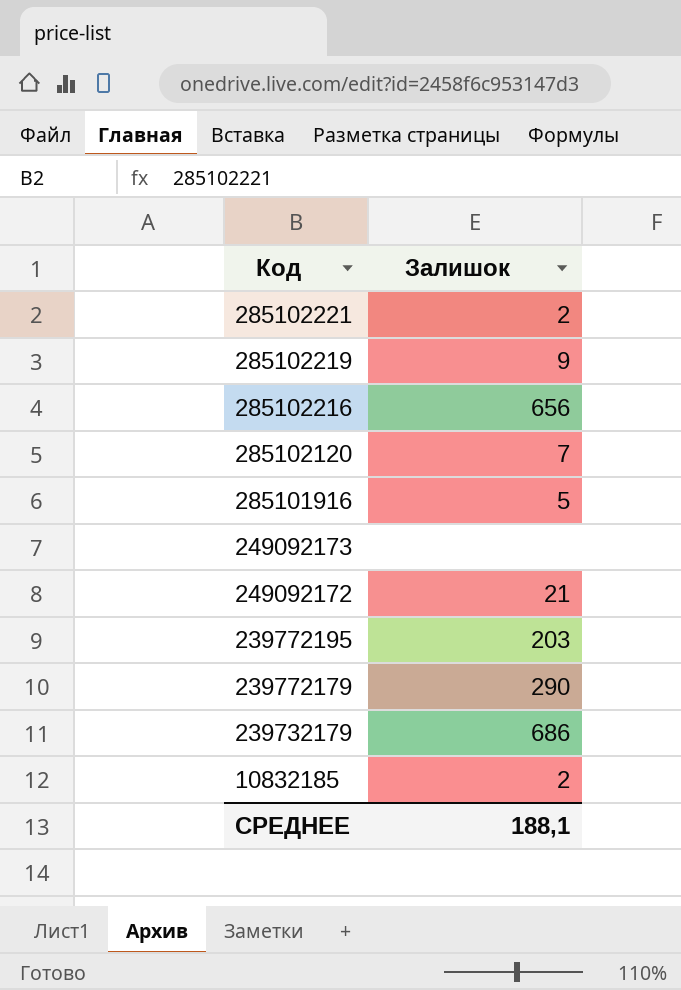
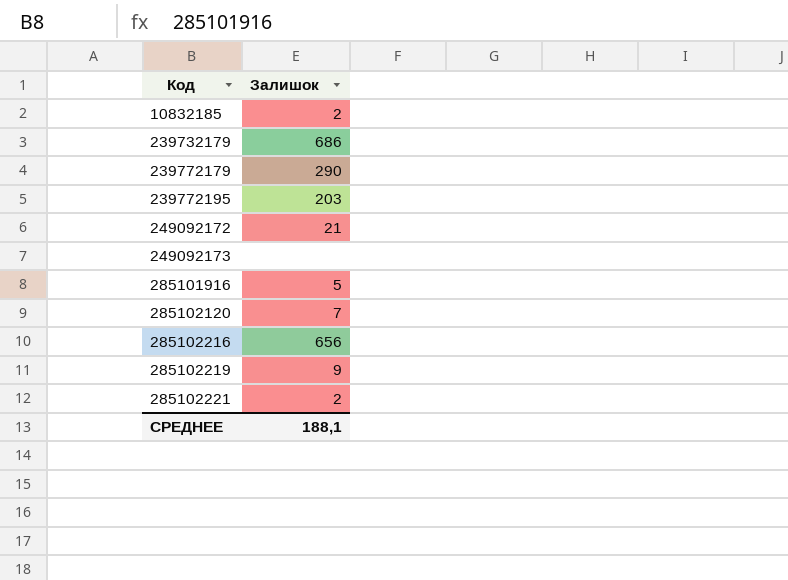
row order: Код descending -> Код ascending

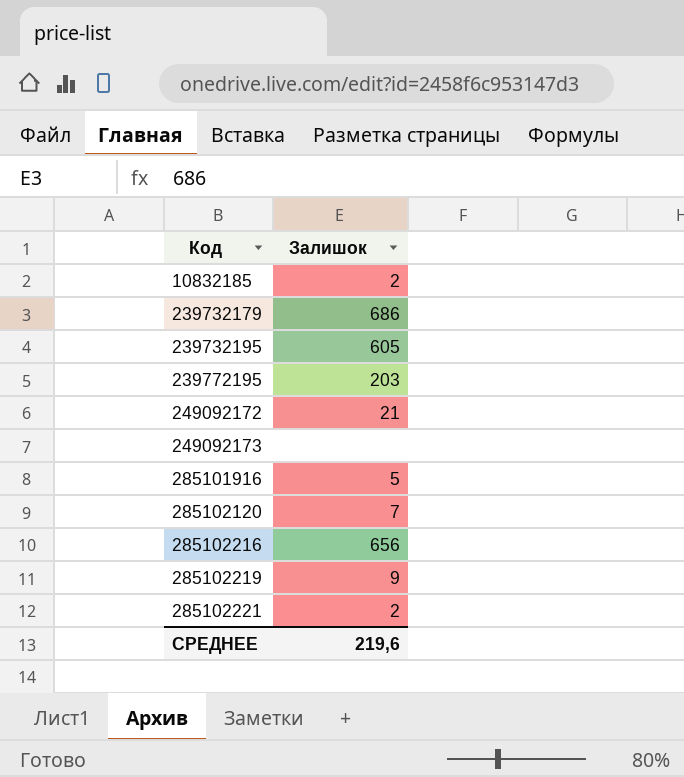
row 239772179: 290 -> none
row 239732195: none -> 605
СРЕДНЕЕ | Залишок: 188,1 -> 219,6

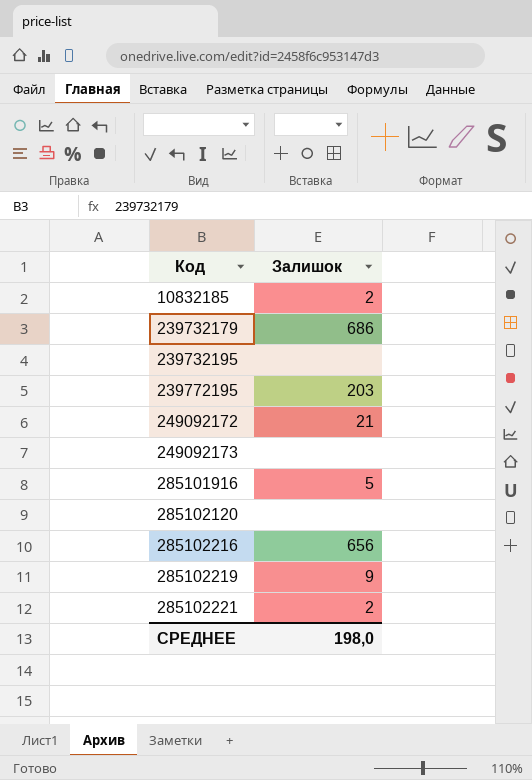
239732195 | Залишок: 605 -> none
285102120 | Залишок: 7 -> none
СРЕДНЕЕ | Залишок: 219,6 -> 198,0

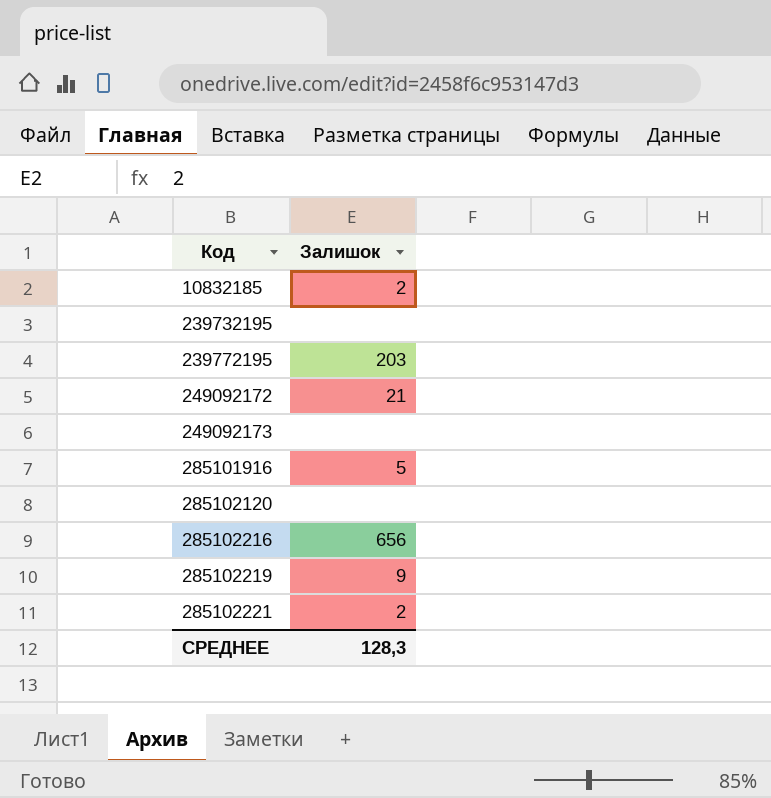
row 239732179: 686 -> none
СРЕДНЕЕ | Залишок: 198,0 -> 128,3

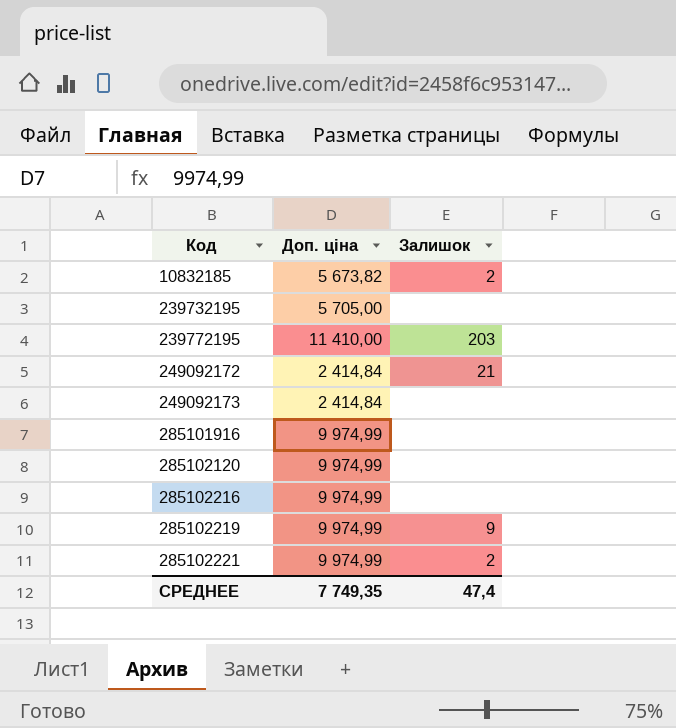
column Доп. ціна | position: none -> 2
285101916 | Залишок: 5 -> none
285102216 | Залишок: 656 -> none
СРЕДНЕЕ | Залишок: 128,3 -> 47,4

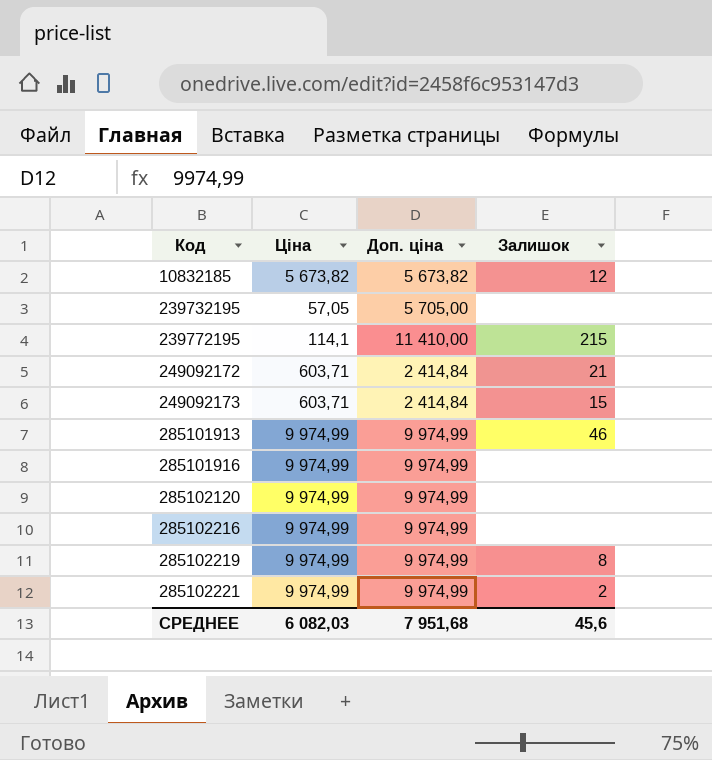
column Ціна | position: none -> 2
10832185 | Залишок: 2 -> 12
239772195 | Залишок: 203 -> 215
249092173 | Залишок: none -> 15
row 285101913: none -> 9 974,99 | 9 974,99 | 46
285102219 | Залишок: 9 -> 8
СРЕДНЕЕ | Доп. ціна: 7 749,35 -> 7 951,68
СРЕДНЕЕ | Залишок: 47,4 -> 45,6

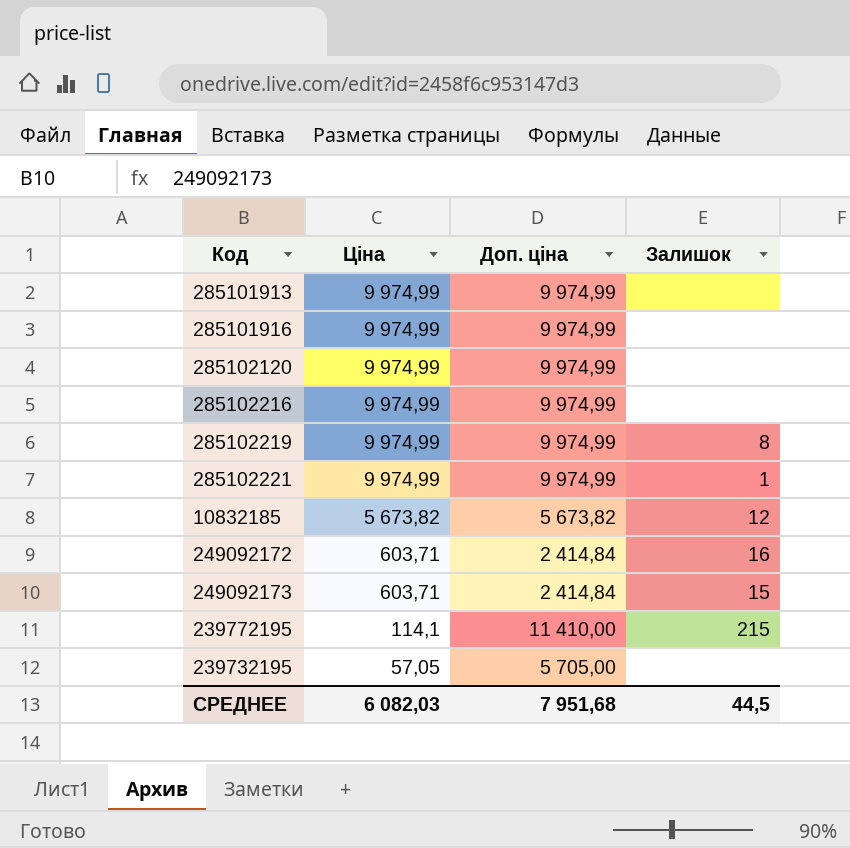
row order: Код ascending -> Ціна descending
285101913 | Залишок: 46 -> none
285102221 | Залишок: 2 -> 1
249092172 | Залишок: 21 -> 16
СРЕДНЕЕ | Залишок: 45,6 -> 44,5

